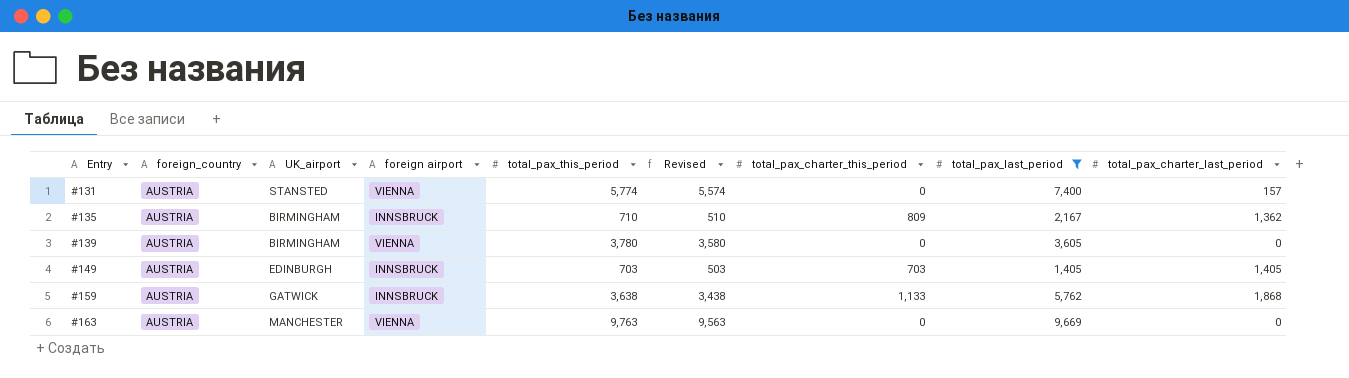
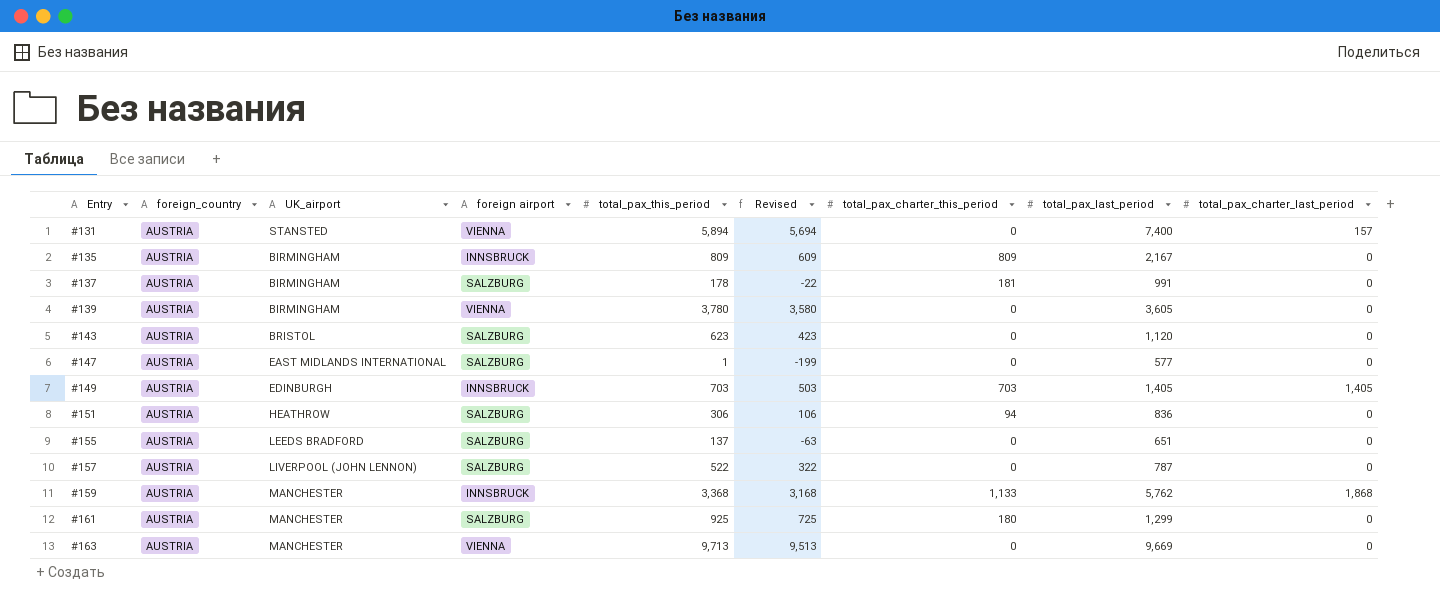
filter: total_pax_last_period >= 1,405 -> none
#131 | total_pax_this_period: 5,774 -> 5,894
#131 | Revised: 5,574 -> 5,694
#135 | total_pax_this_period: 710 -> 809
#135 | Revised: 510 -> 609
#135 | total_pax_charter_last_period: 1,362 -> 0
#159 | UK_airport: GATWICK -> MANCHESTER
#159 | total_pax_this_period: 3,638 -> 3,368
#159 | Revised: 3,438 -> 3,168
#163 | total_pax_this_period: 9,763 -> 9,713
#163 | Revised: 9,563 -> 9,513

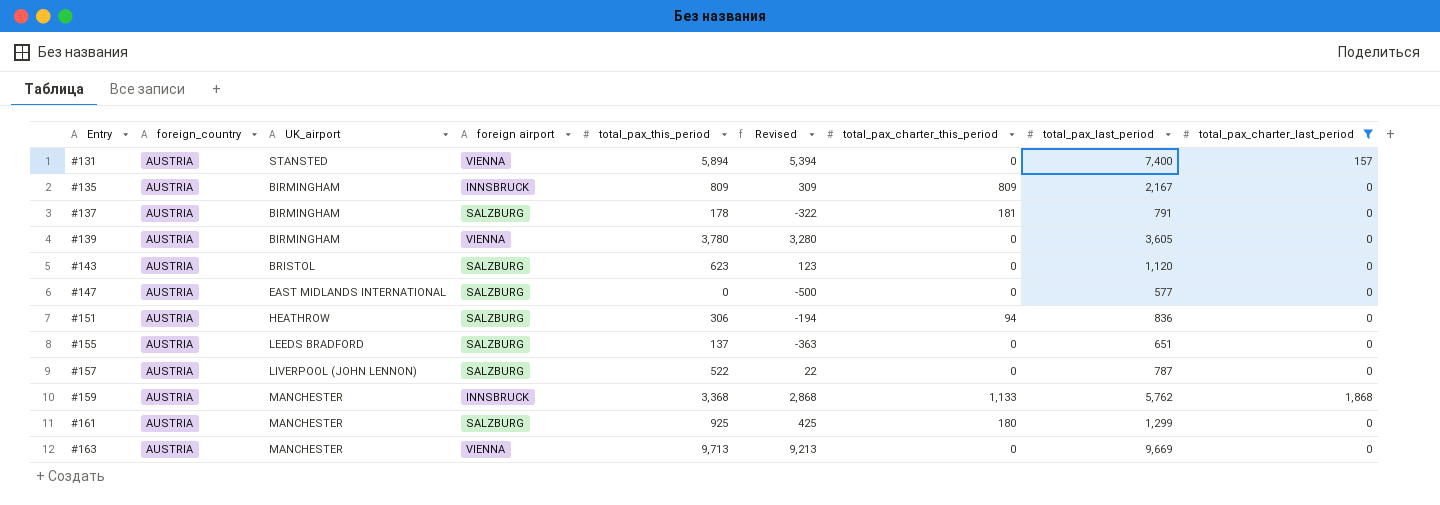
filter: none -> total_pax_charter_last_period != 1,405
column Revised | formula: [total_pax_this_period] - 200 -> [total_pax_this_period] - 500
#137 | total_pax_last_period: 991 -> 791
#147 | total_pax_this_period: 1 -> 0

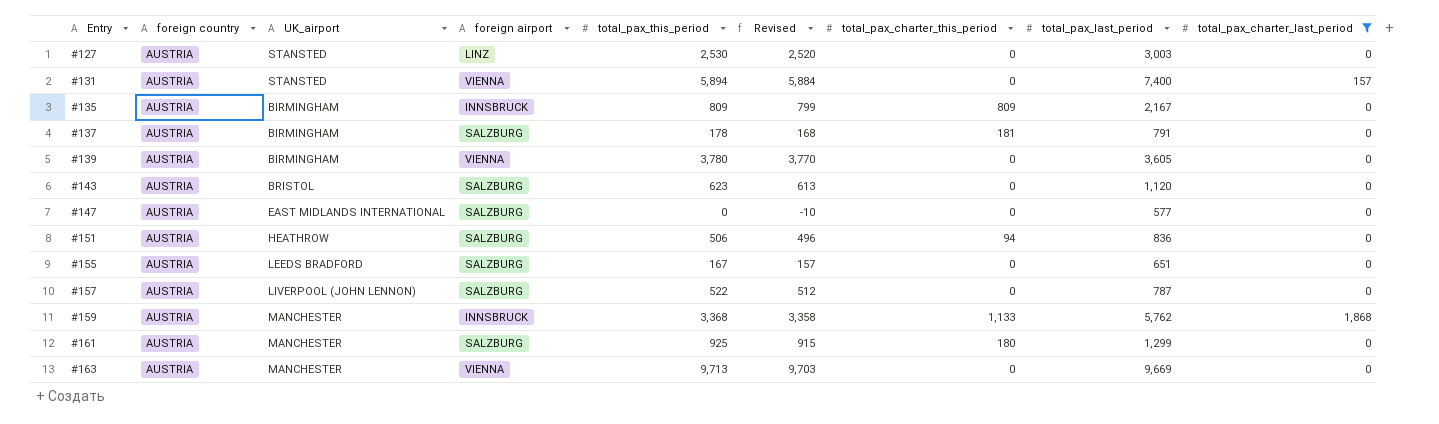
column name: foreign_country -> foreign country
column Revised | formula: [total_pax_this_period] - 500 -> [total_pax_this_period] - 10
row #127: none -> AUSTRIA | STANSTED | LINZ | 2,530 | 2,520 | 0 | 3,003 | 0
#151 | total_pax_this_period: 306 -> 506
#155 | total_pax_this_period: 137 -> 167

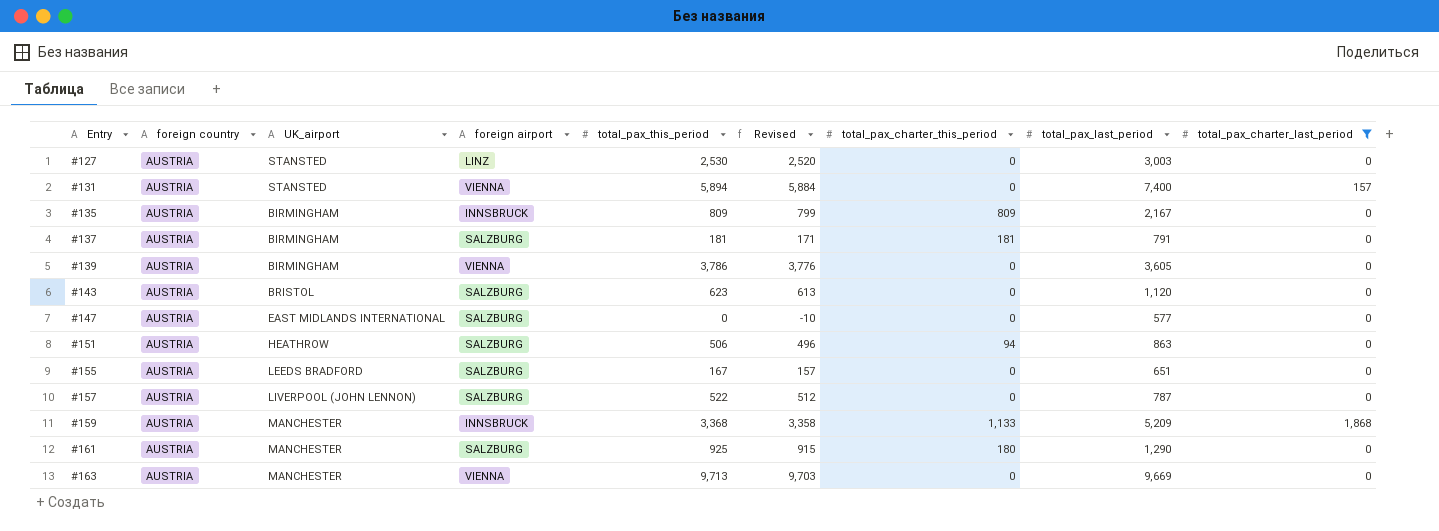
#137 | total_pax_this_period: 178 -> 181
#137 | Revised: 168 -> 171
#139 | total_pax_this_period: 3,780 -> 3,786
#139 | Revised: 3,770 -> 3,776
#151 | total_pax_last_period: 836 -> 863
#159 | total_pax_last_period: 5,762 -> 5,209
#161 | total_pax_last_period: 1,299 -> 1,290

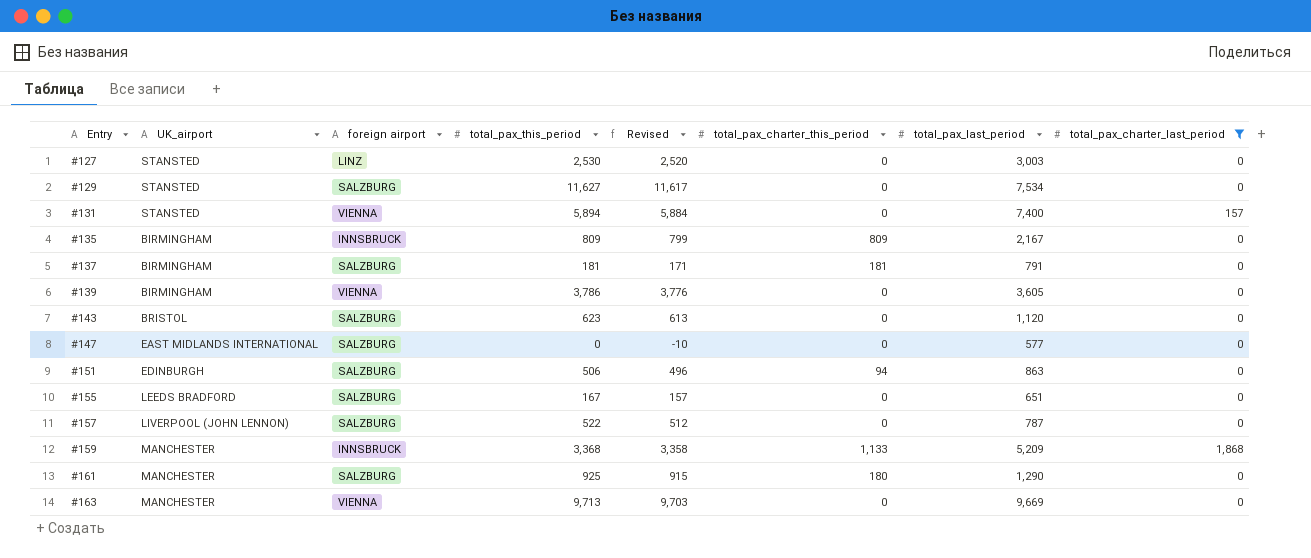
column foreign country | position: 2 -> none
row #129: none -> STANSTED | SALZBURG | 11,627 | 11,617 | 0 | 7,534 | 0
#151 | UK_airport: HEATHROW -> EDINBURGH

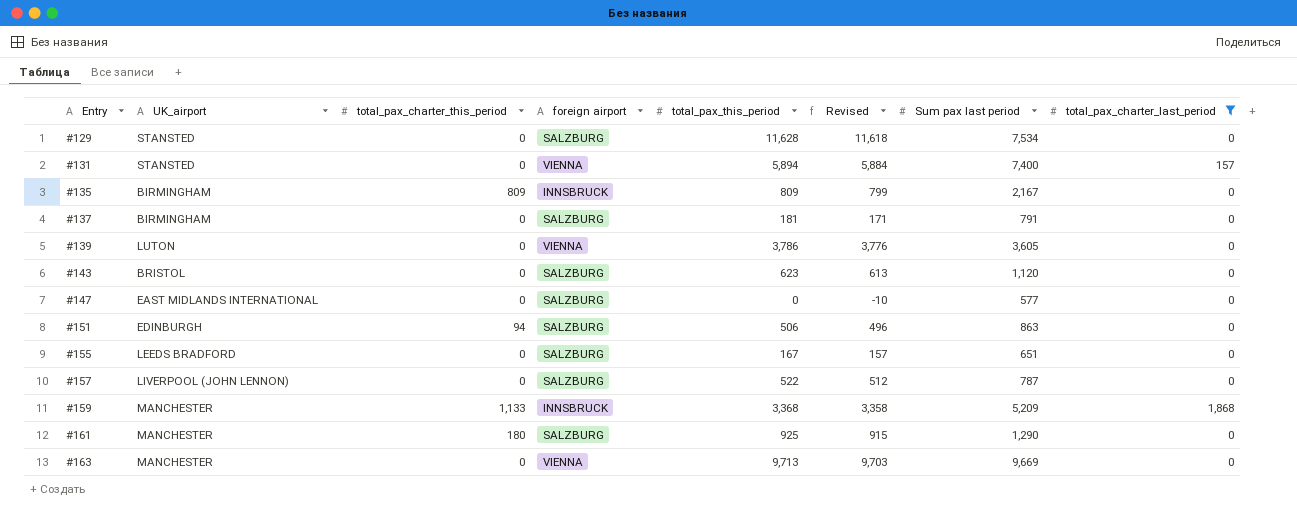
column total_pax_charter_this_period | position: 6 -> 3
column name: total_pax_last_period -> Sum pax last period
row #127: STANSTED | LINZ | 2,530 | 2,520 | 0 | 3,003 | 0 -> none
#129 | total_pax_this_period: 11,627 -> 11,628
#129 | Revised: 11,617 -> 11,618
#137 | total_pax_charter_this_period: 181 -> 0
#139 | UK_airport: BIRMINGHAM -> LUTON

